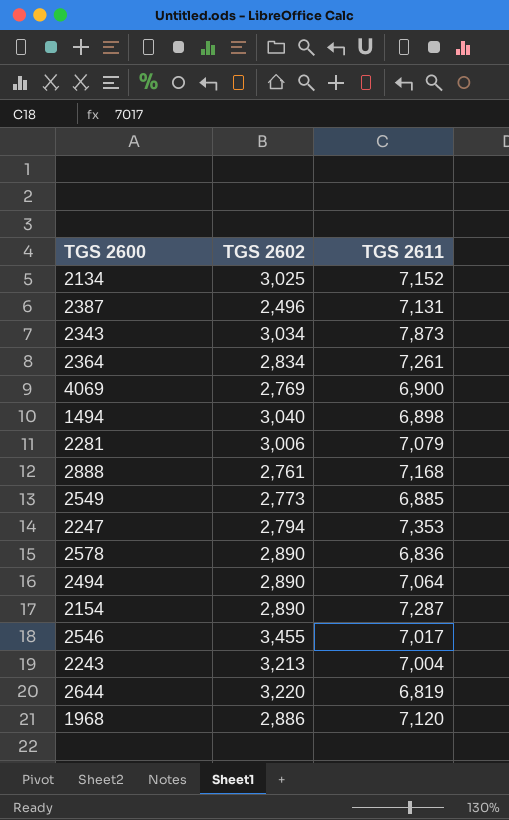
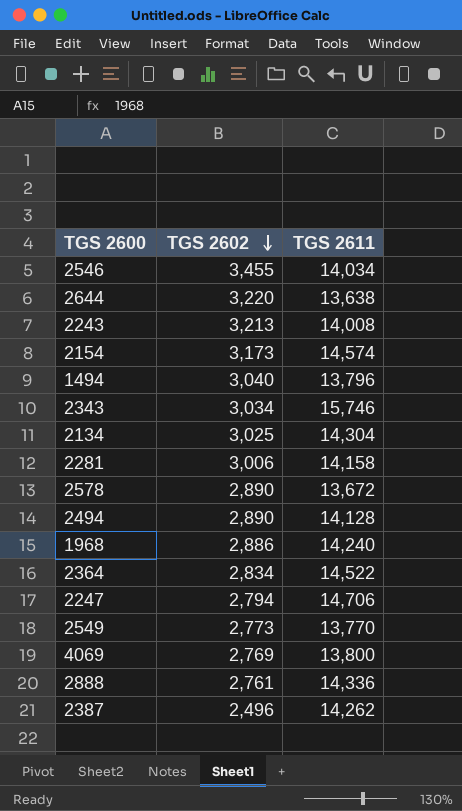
row order: none -> TGS 2602 descending
2546 | TGS 2611: 7,017 -> 14,034
2644 | TGS 2611: 6,819 -> 13,638
2243 | TGS 2611: 7,004 -> 14,008
2154 | TGS 2602: 2,890 -> 3,173
2154 | TGS 2611: 7,287 -> 14,574
1494 | TGS 2611: 6,898 -> 13,796
2343 | TGS 2611: 7,873 -> 15,746
2134 | TGS 2611: 7,152 -> 14,304
2281 | TGS 2611: 7,079 -> 14,158
2578 | TGS 2611: 6,836 -> 13,672
2494 | TGS 2611: 7,064 -> 14,128
1968 | TGS 2611: 7,120 -> 14,240
2364 | TGS 2611: 7,261 -> 14,522
2247 | TGS 2611: 7,353 -> 14,706
2549 | TGS 2611: 6,885 -> 13,770
4069 | TGS 2611: 6,900 -> 13,800
2888 | TGS 2611: 7,168 -> 14,336
2387 | TGS 2611: 7,131 -> 14,262

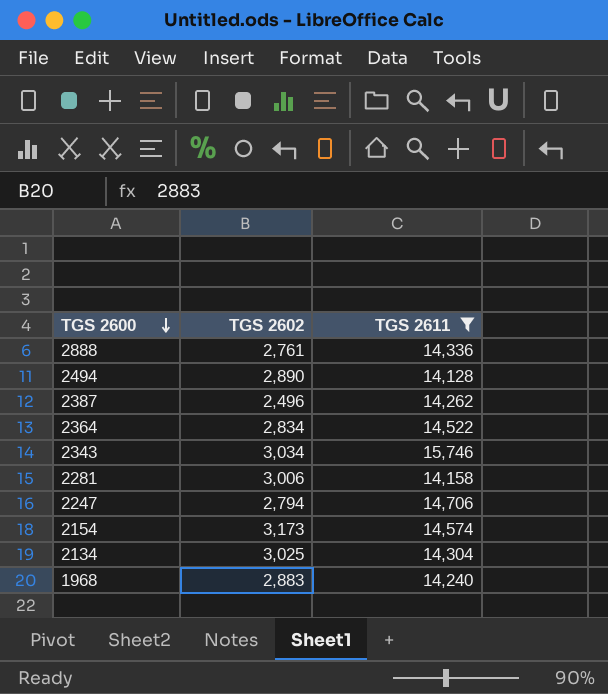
filter: none -> TGS 2611 >= 14,128
row order: TGS 2602 descending -> TGS 2600 descending
1968 | TGS 2602: 2,886 -> 2,883

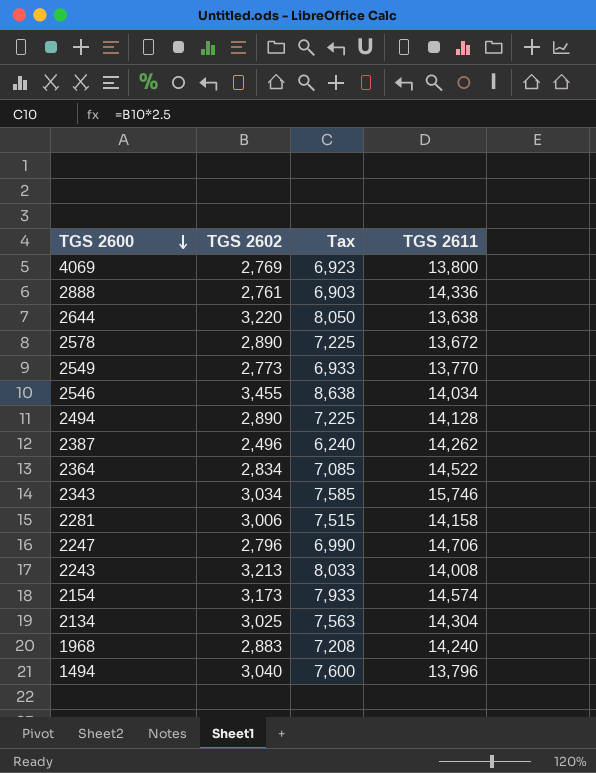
filter: TGS 2611 >= 14,128 -> none
column Tax | formula: none -> [TGS 2602] * 2.5
2247 | TGS 2602: 2,794 -> 2,796

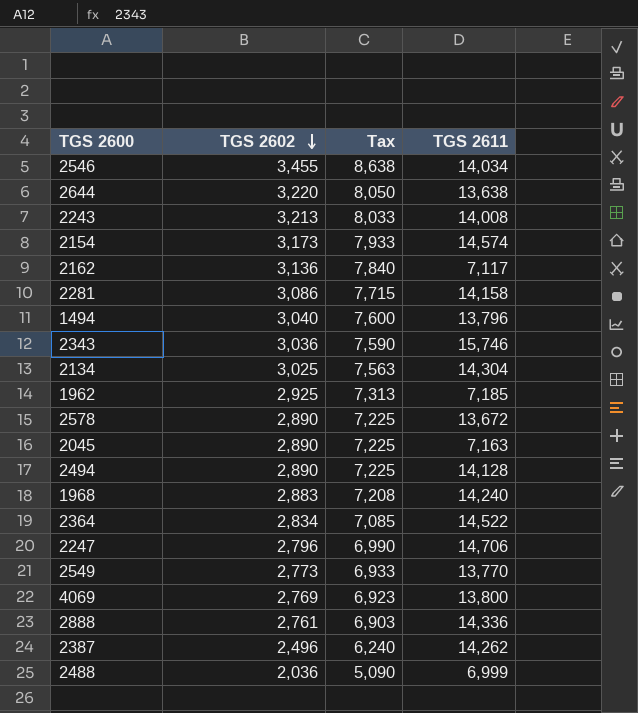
row order: TGS 2600 descending -> TGS 2602 descending
row 2162: none -> 3,136 | 7,840 | 7,117
2281 | TGS 2602: 3,006 -> 3,086
2281 | Tax: 7,515 -> 7,715
2343 | TGS 2602: 3,034 -> 3,036
2343 | Tax: 7,585 -> 7,590
row 1962: none -> 2,925 | 7,313 | 7,185
row 2045: none -> 2,890 | 7,225 | 7,163
row 2488: none -> 2,036 | 5,090 | 6,999

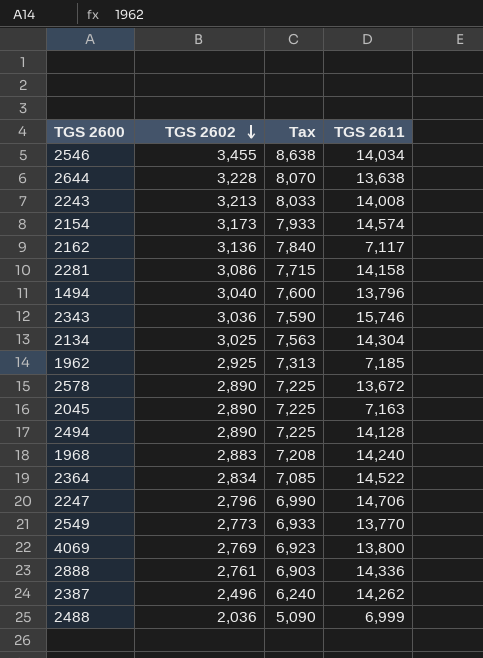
2644 | TGS 2602: 3,220 -> 3,228
2644 | Tax: 8,050 -> 8,070

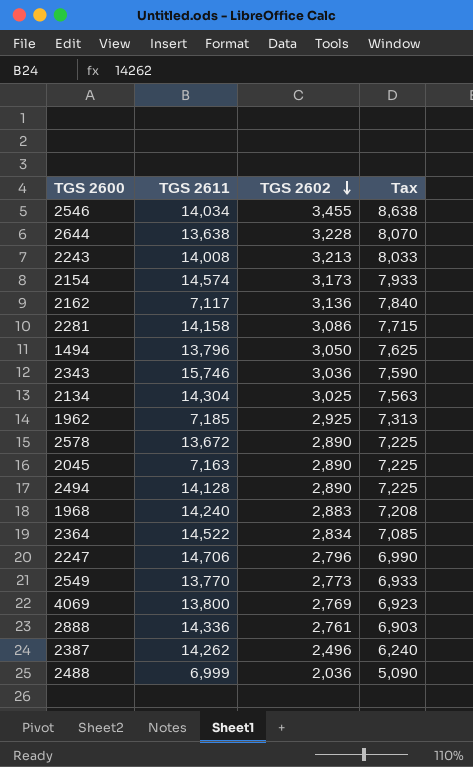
column TGS 2611 | position: 4 -> 2
1494 | TGS 2602: 3,040 -> 3,050
1494 | Tax: 7,600 -> 7,625

